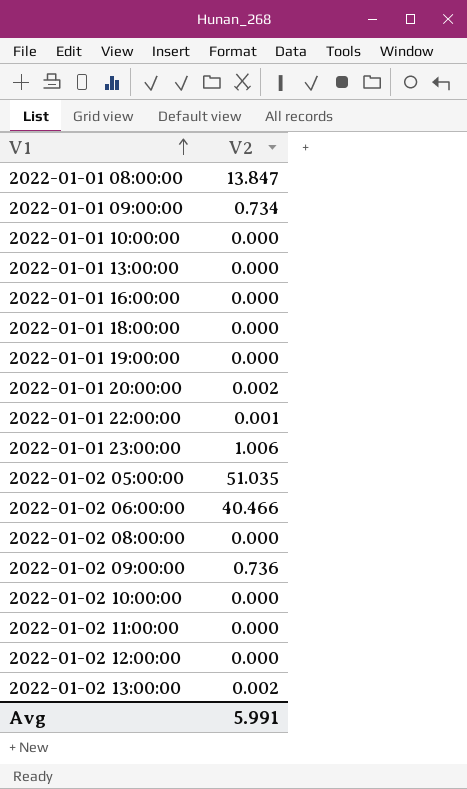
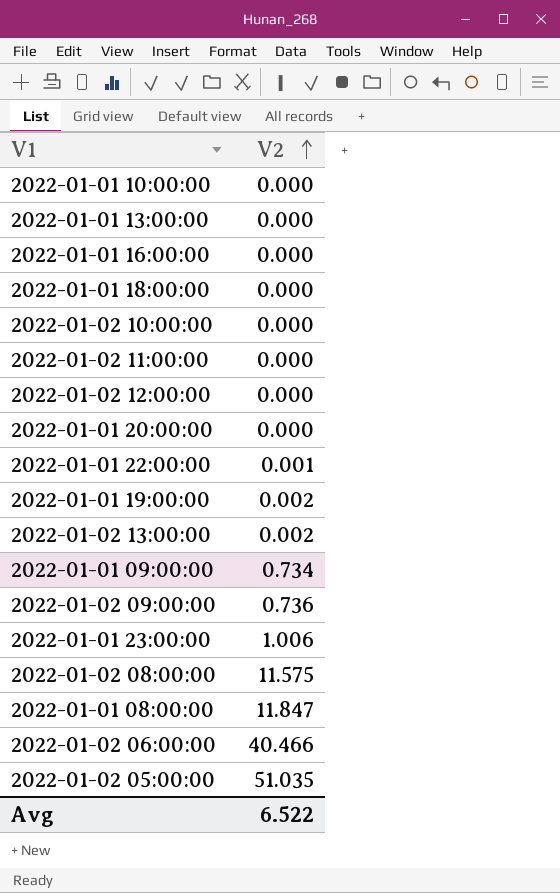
row order: V1 ascending -> V2 ascending
2022-01-01 20:00:00 | V2: 0.002 -> 0.000
2022-01-01 19:00:00 | V2: 0.000 -> 0.002
2022-01-02 08:00:00 | V2: 0.000 -> 11.575
2022-01-01 08:00:00 | V2: 13.847 -> 11.847
Avg | V2: 5.991 -> 6.522

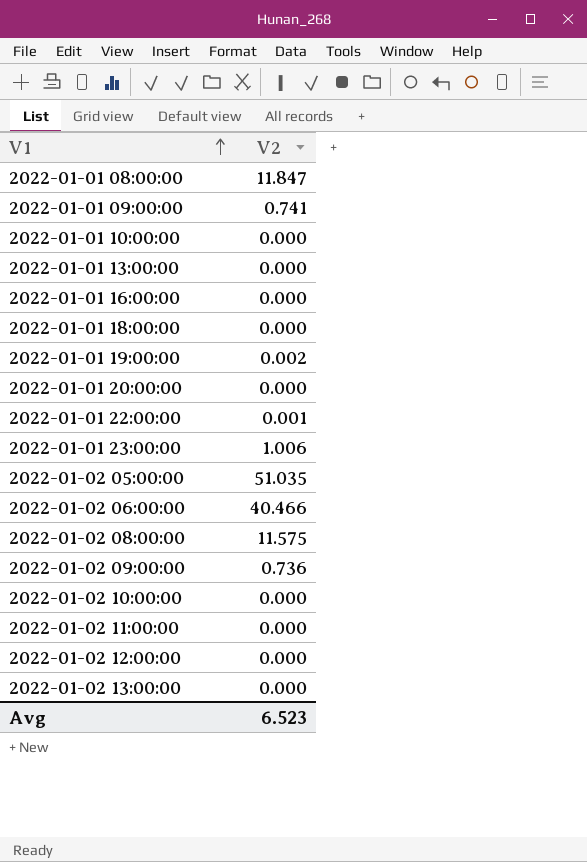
row order: V2 ascending -> V1 ascending
2022-01-01 09:00:00 | V2: 0.734 -> 0.741
2022-01-02 13:00:00 | V2: 0.002 -> 0.000
Avg | V2: 6.522 -> 6.523

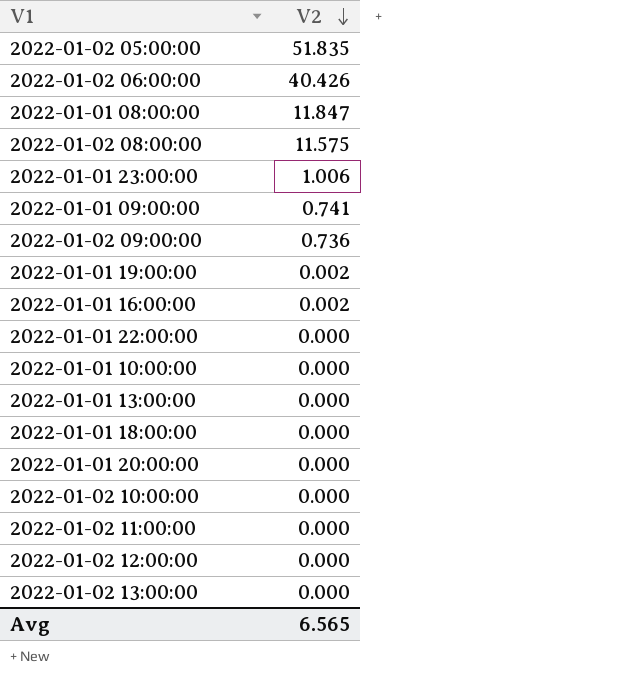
row order: V1 ascending -> V2 descending
2022-01-02 05:00:00 | V2: 51.035 -> 51.835
2022-01-02 06:00:00 | V2: 40.466 -> 40.426
2022-01-01 16:00:00 | V2: 0.000 -> 0.002
2022-01-01 22:00:00 | V2: 0.001 -> 0.000
Avg | V2: 6.523 -> 6.565

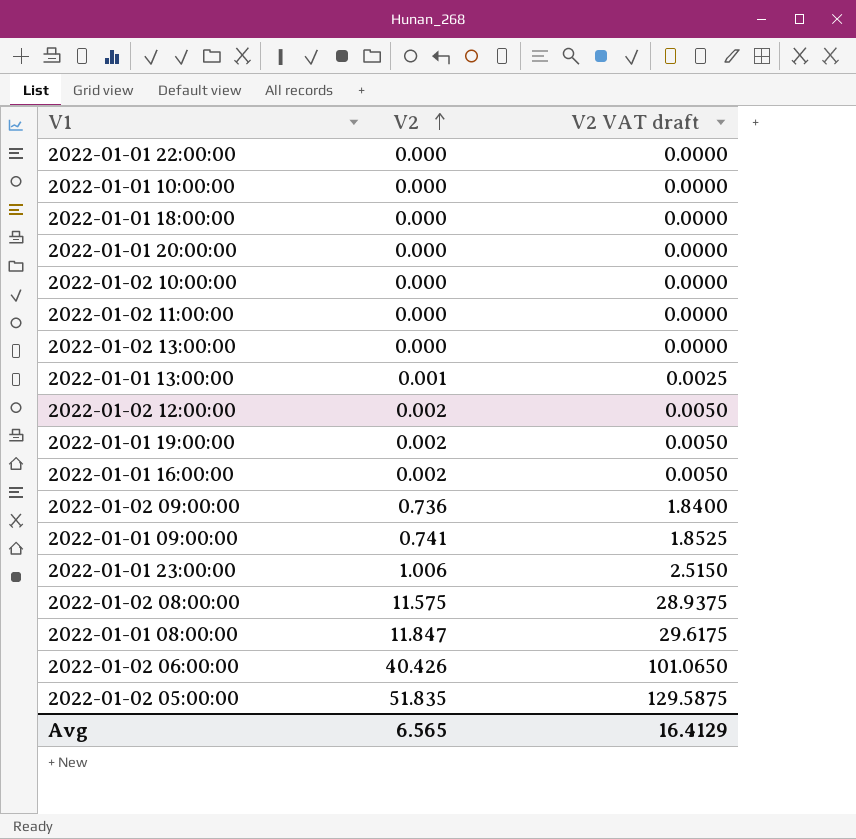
row order: V2 descending -> V2 ascending
column V2 VAT draft | formula: none -> [V2] * 2.5
2022-01-01 13:00:00 | V2: 0.000 -> 0.001
2022-01-02 12:00:00 | V2: 0.000 -> 0.002

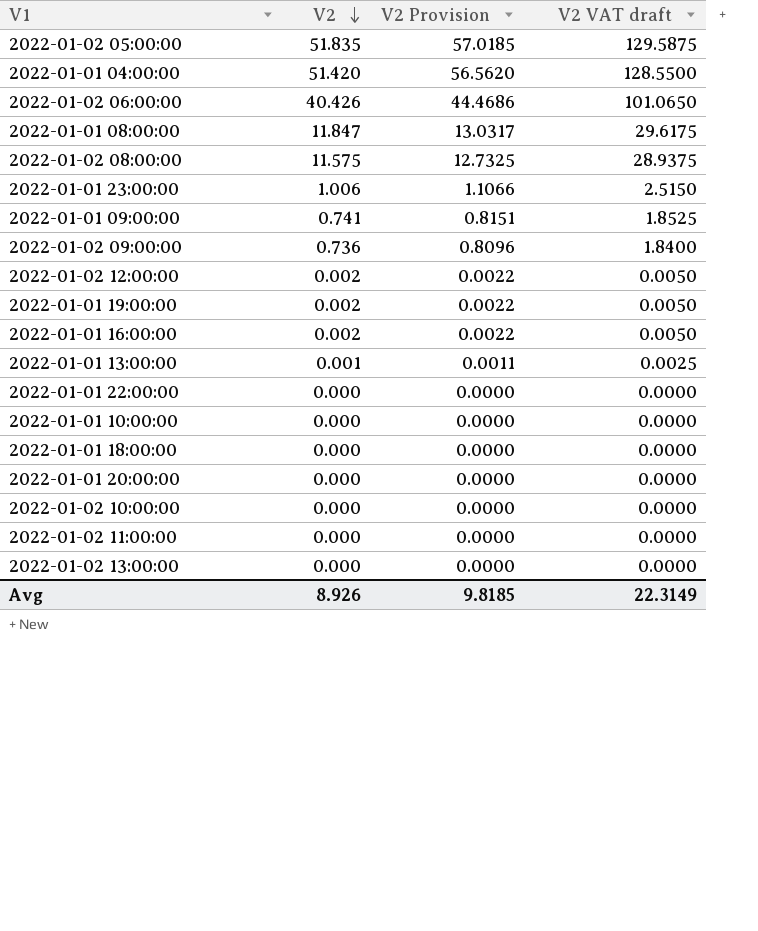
row order: V2 ascending -> V2 descending
column V2 Provision | formula: none -> [V2] * 1.1
row 2022-01-01 04:00:00: none -> 51.420 | 56.5620 | 128.5500
Avg | V2: 6.565 -> 8.926
Avg | V2 VAT draft: 16.4129 -> 22.3149

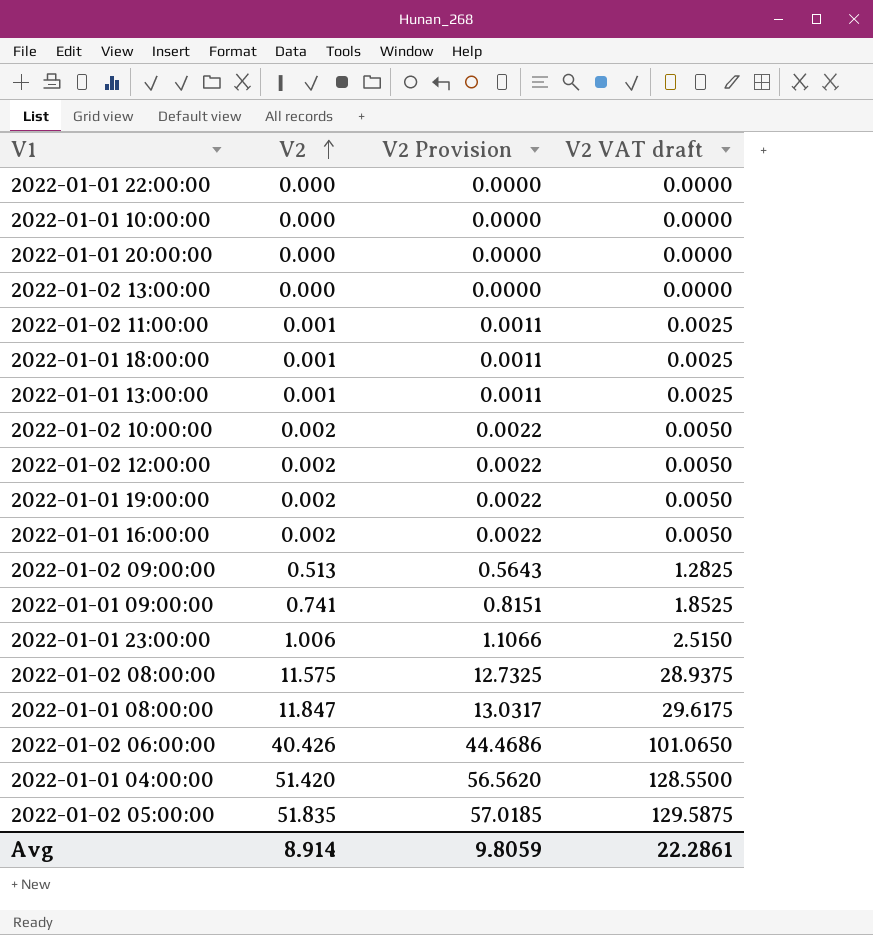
row order: V2 descending -> V2 ascending
2022-01-02 11:00:00 | V2: 0.000 -> 0.001
2022-01-02 11:00:00 | V2 Provision: 0.0000 -> 0.0011
2022-01-02 11:00:00 | V2 VAT draft: 0.0000 -> 0.0025
2022-01-01 18:00:00 | V2: 0.000 -> 0.001
2022-01-01 18:00:00 | V2 Provision: 0.0000 -> 0.0011
2022-01-01 18:00:00 | V2 VAT draft: 0.0000 -> 0.0025
2022-01-02 10:00:00 | V2: 0.000 -> 0.002
2022-01-02 10:00:00 | V2 Provision: 0.0000 -> 0.0022
2022-01-02 10:00:00 | V2 VAT draft: 0.0000 -> 0.0050
2022-01-02 09:00:00 | V2: 0.736 -> 0.513
2022-01-02 09:00:00 | V2 Provision: 0.8096 -> 0.5643
2022-01-02 09:00:00 | V2 VAT draft: 1.8400 -> 1.2825
Avg | V2: 8.926 -> 8.914
Avg | V2 Provision: 9.8185 -> 9.8059
Avg | V2 VAT draft: 22.3149 -> 22.2861

